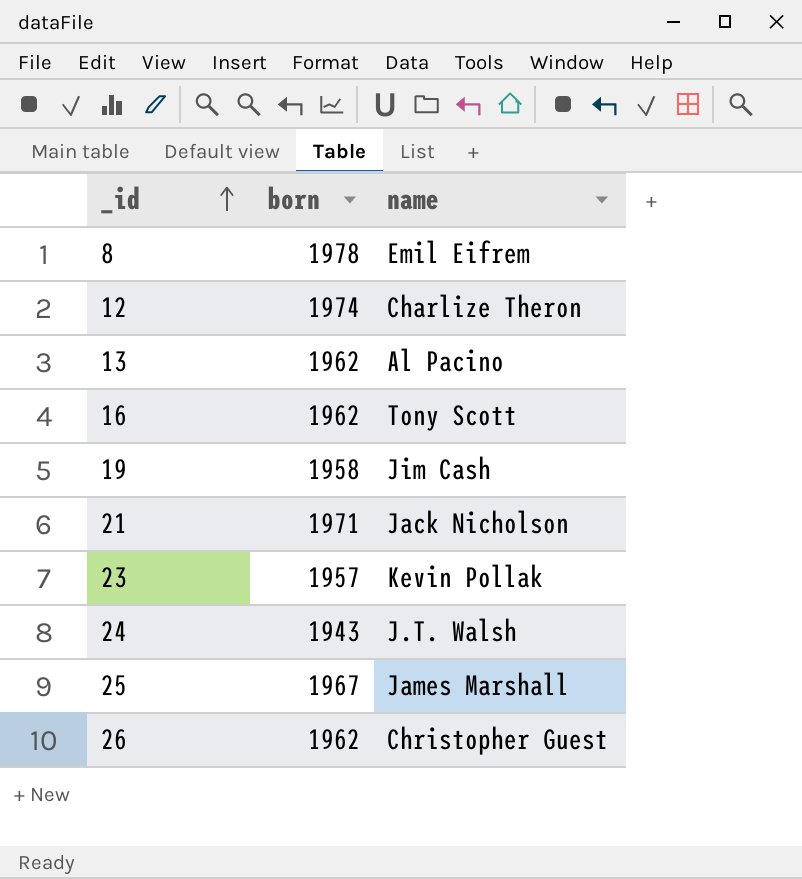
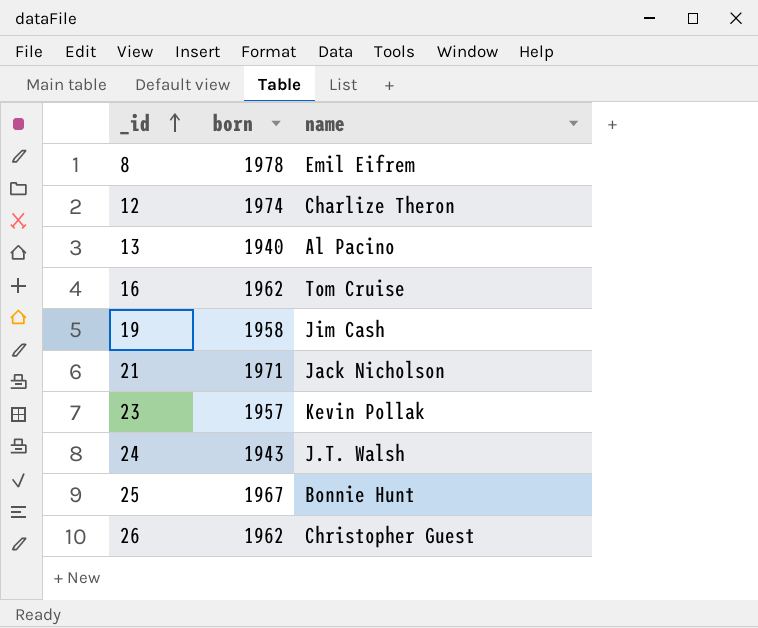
13 | born: 1962 -> 1940
16 | name: Tony Scott -> Tom Cruise
25 | name: James Marshall -> Bonnie Hunt

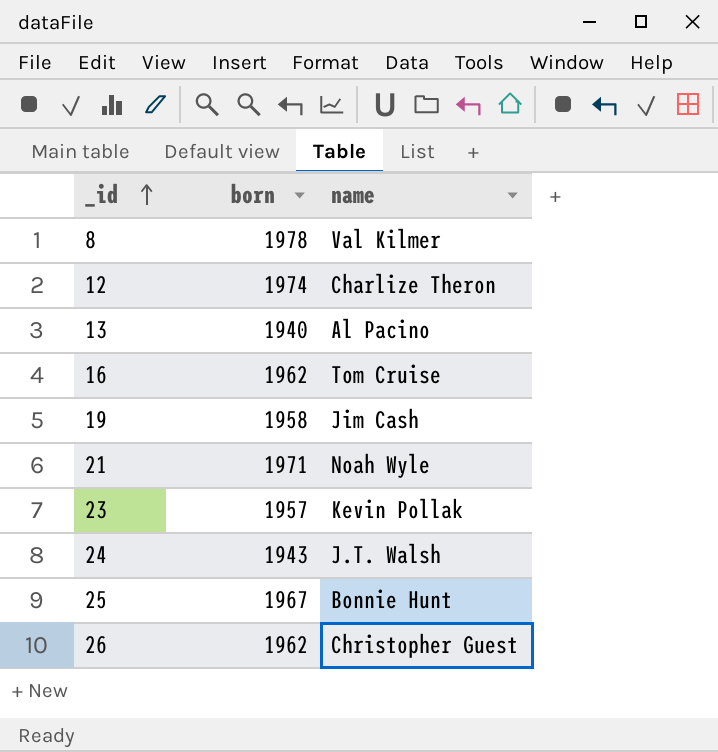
8 | name: Emil Eifrem -> Val Kilmer
21 | name: Jack Nicholson -> Noah Wyle

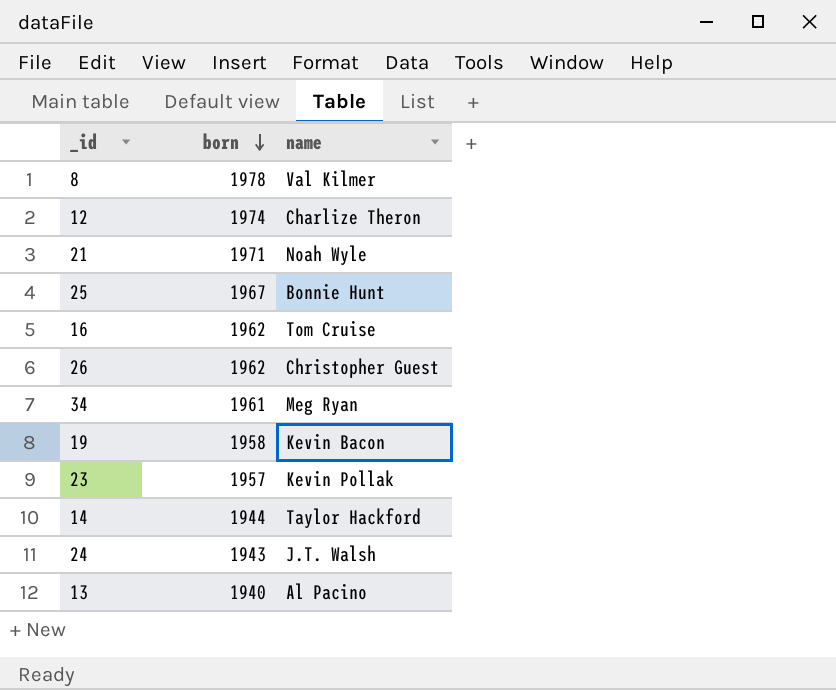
row order: _id ascending -> born descending
row 34: none -> 1961 | Meg Ryan
19 | name: Jim Cash -> Kevin Bacon
row 14: none -> 1944 | Taylor Hackford

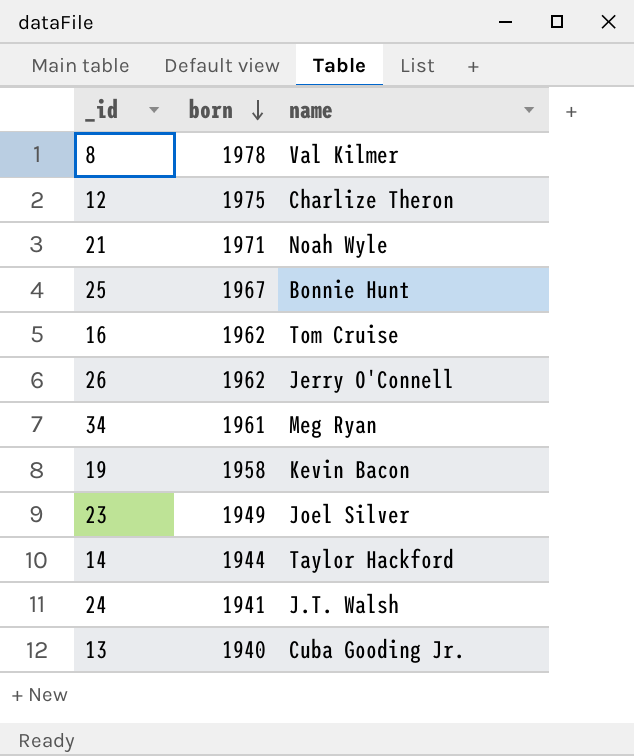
12 | born: 1974 -> 1975
26 | name: Christopher Guest -> Jerry O'Connell
23 | born: 1957 -> 1949
23 | name: Kevin Pollak -> Joel Silver
24 | born: 1943 -> 1941
13 | name: Al Pacino -> Cuba Gooding Jr.

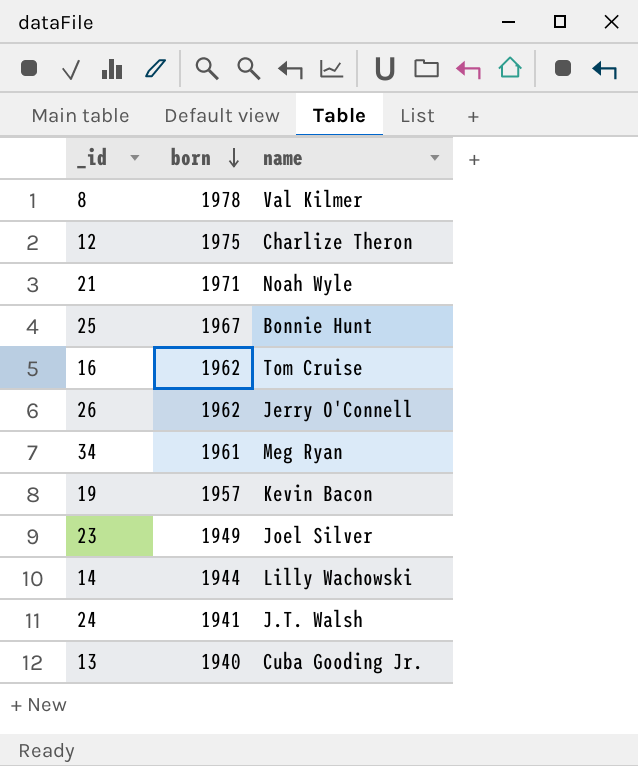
19 | born: 1958 -> 1957
14 | name: Taylor Hackford -> Lilly Wachowski

